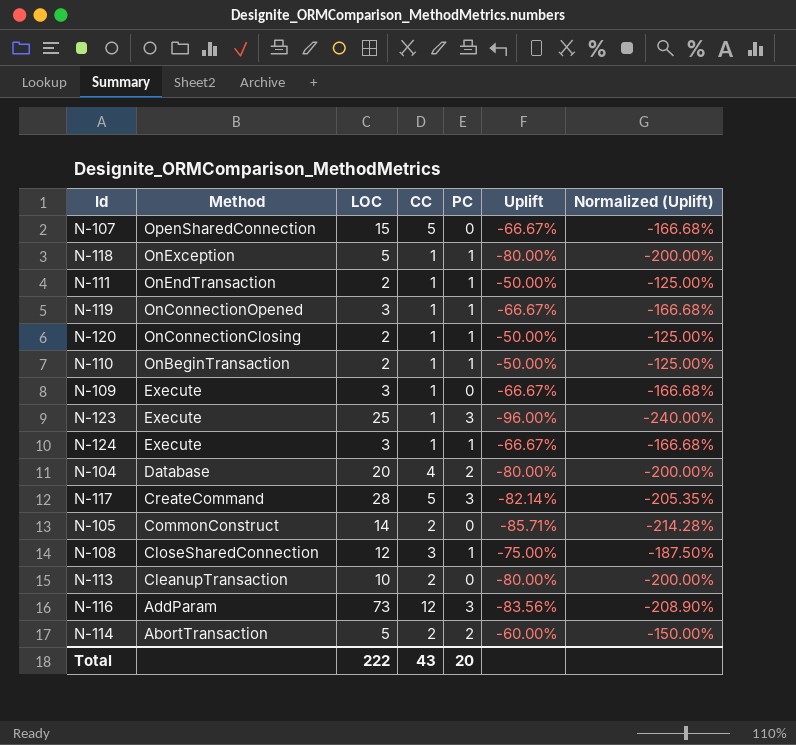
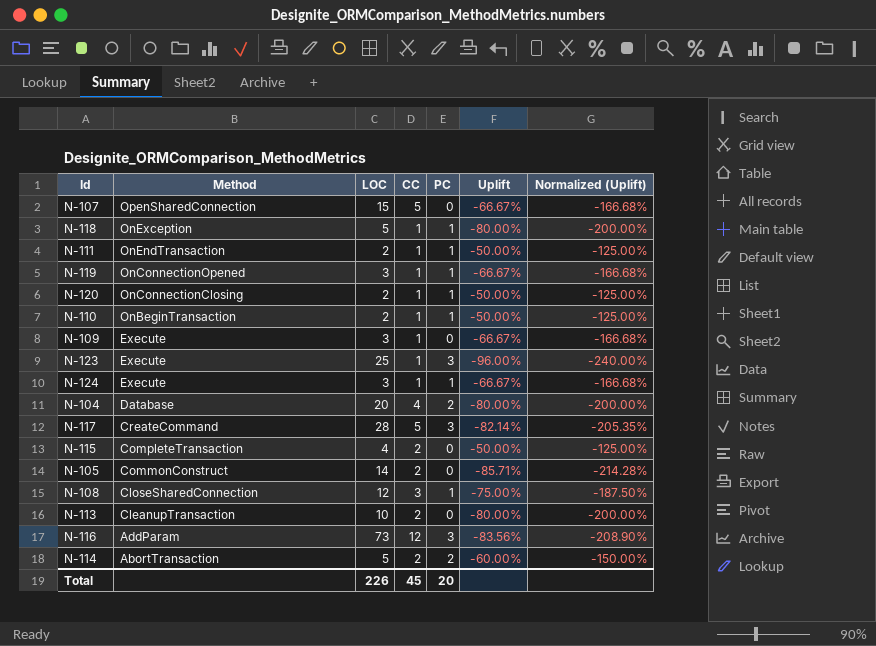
row N-115: none -> CompleteTransaction | 4 | 2 | 0 | -50.00% | -125.00%
Total | LOC: 222 -> 226
Total | CC: 43 -> 45

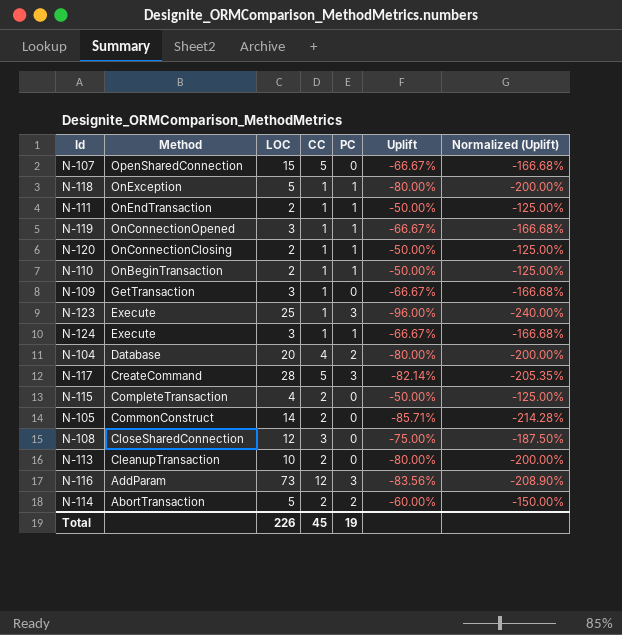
N-109 | Method: Execute -> GetTransaction
N-108 | PC: 1 -> 0
Total | PC: 20 -> 19

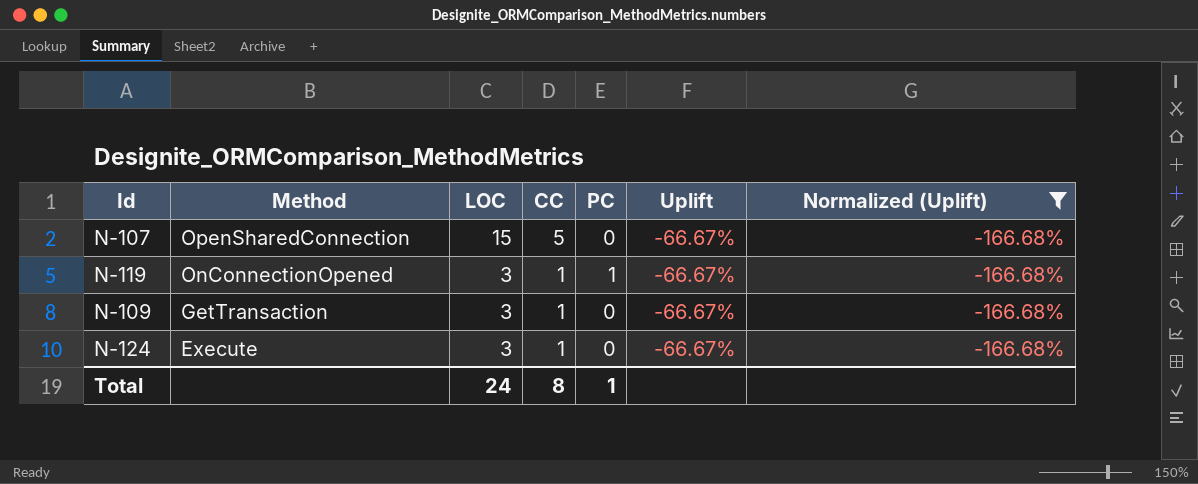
filter: none -> Normalized (Uplift) = -166.68%
N-124 | PC: 1 -> 0
Total | LOC: 226 -> 24
Total | CC: 45 -> 8
Total | PC: 19 -> 1

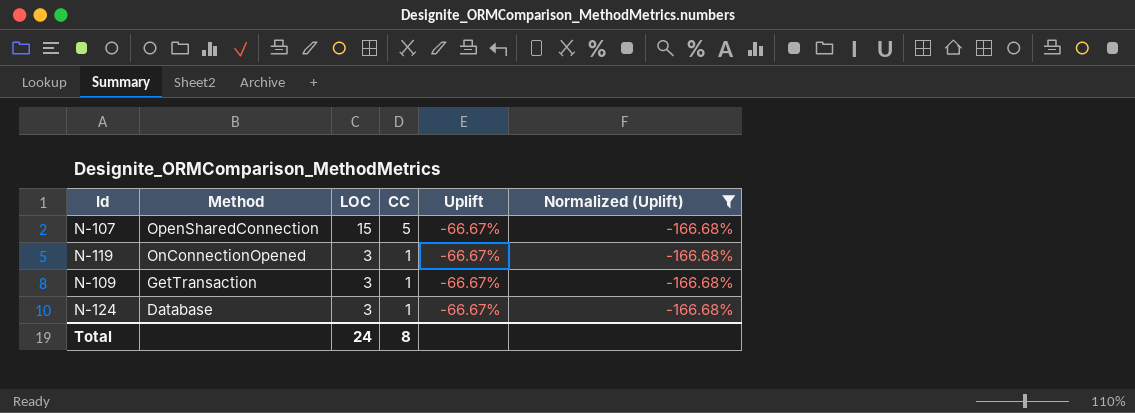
column PC | position: 5 -> none
N-124 | Method: Execute -> Database

